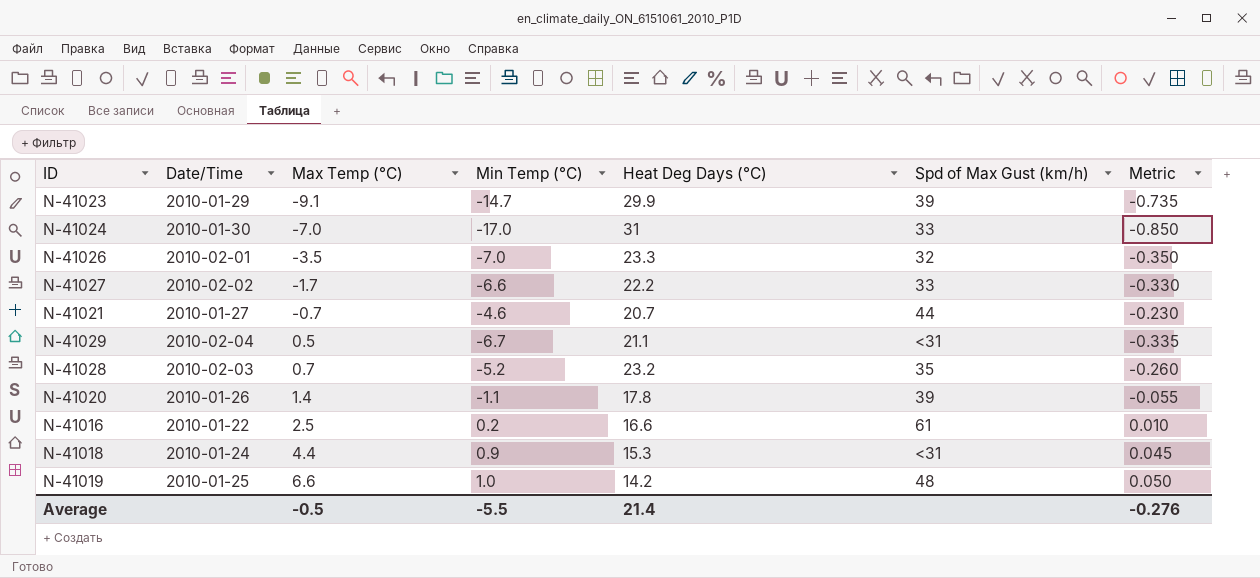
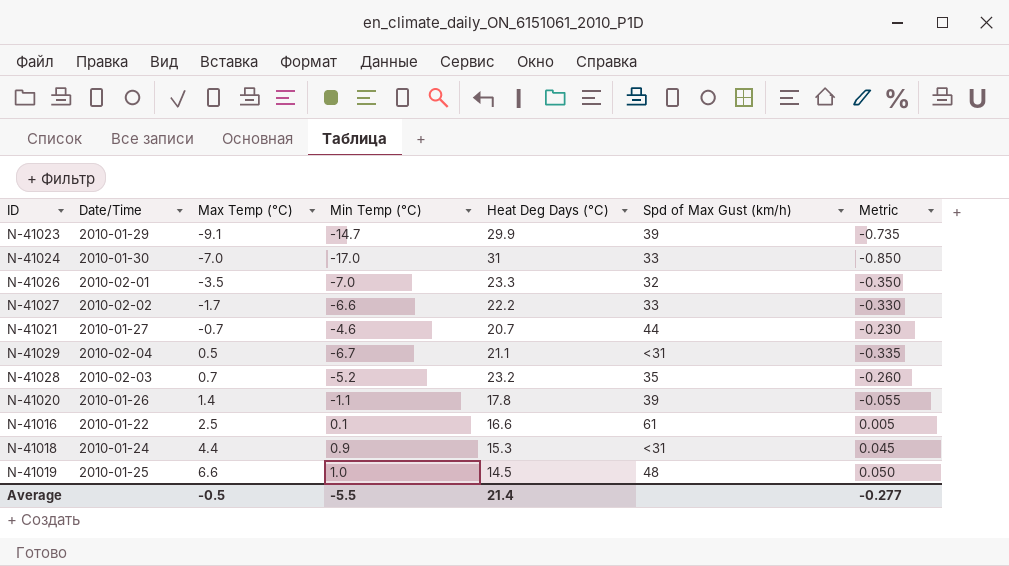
N-41016 | Min Temp (°C): 0.2 -> 0.1
N-41016 | Metric: 0.010 -> 0.005
N-41019 | Heat Deg Days (°C): 14.2 -> 14.5
Average | Metric: -0.276 -> -0.277

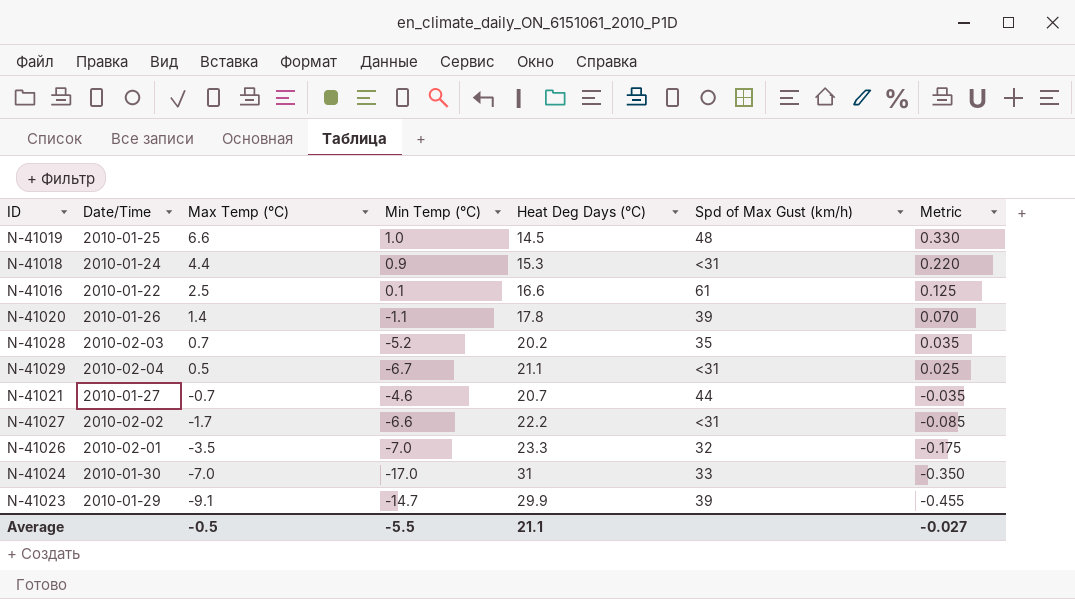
row order: Max Temp (°C) ascending -> Max Temp (°C) descending
column Metric | formula: [Min Temp (°C)] * 0.05 -> [Max Temp (°C)] * 0.05
N-41028 | Heat Deg Days (°C): 23.2 -> 20.2
N-41027 | Spd of Max Gust (km/h): 33 -> <31
Average | Heat Deg Days (°C): 21.4 -> 21.1
Average | Metric: -0.277 -> -0.027

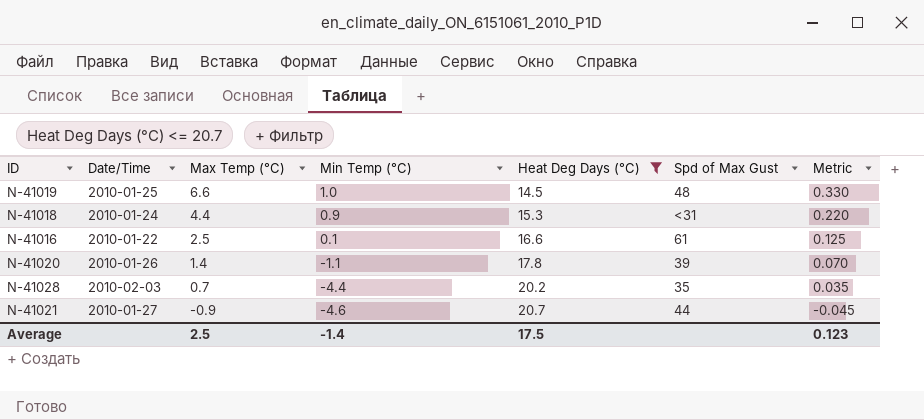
filter: none -> Heat Deg Days (°C) <= 20.7
column name: Spd of Max Gust (km/h) -> Spd of Max Gust
N-41028 | Min Temp (°C): -5.2 -> -4.4
N-41021 | Max Temp (°C): -0.7 -> -0.9
N-41021 | Metric: -0.035 -> -0.045
Average | Max Temp (°C): -0.5 -> 2.5
Average | Min Temp (°C): -5.5 -> -1.4
Average | Heat Deg Days (°C): 21.1 -> 17.5
Average | Metric: -0.027 -> 0.123

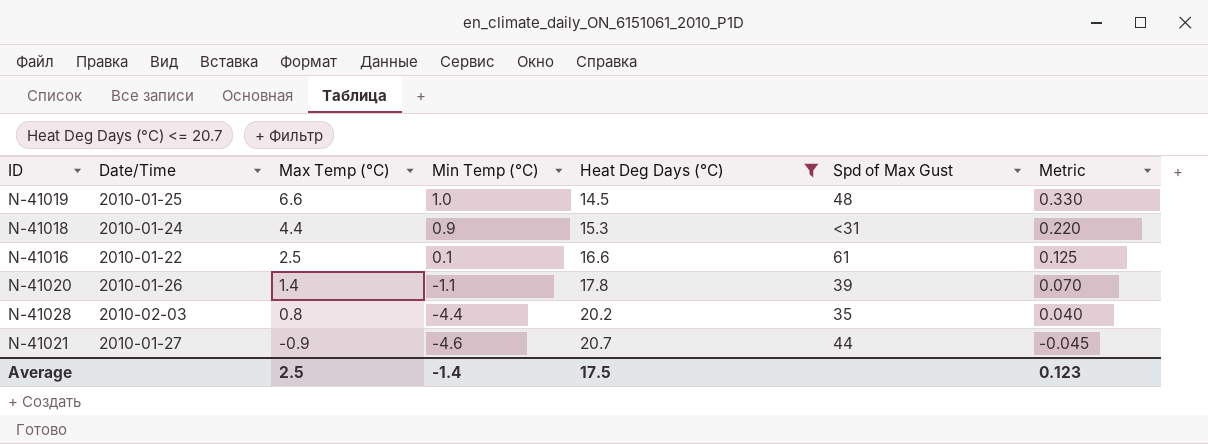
N-41028 | Max Temp (°C): 0.7 -> 0.8
N-41028 | Metric: 0.035 -> 0.040

